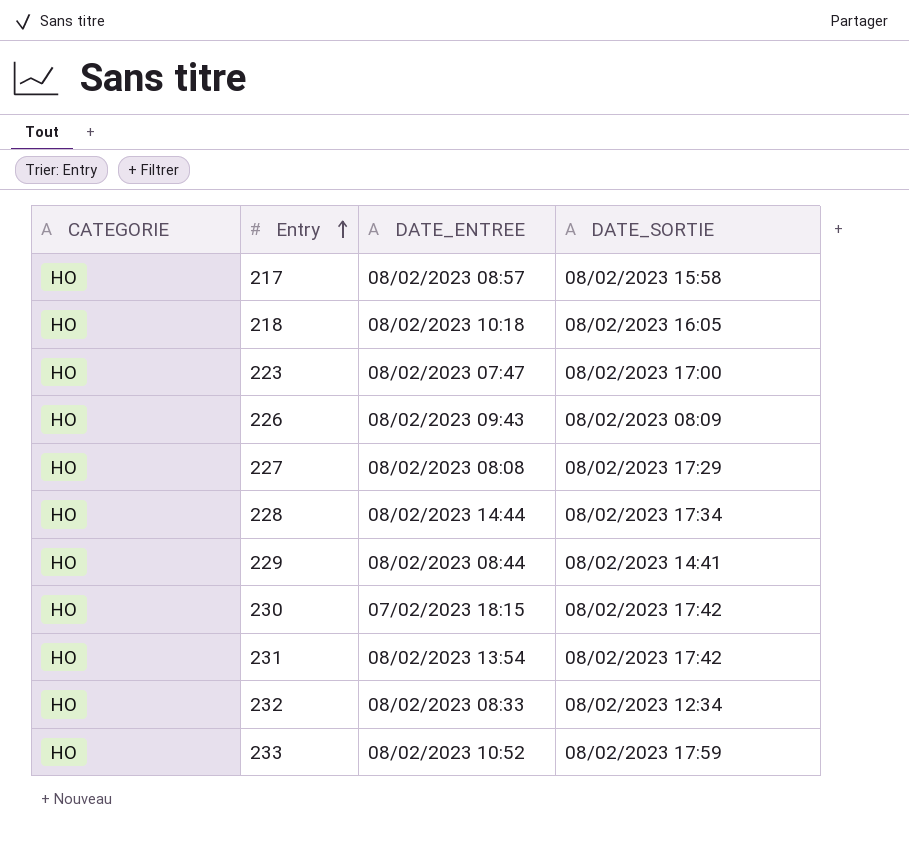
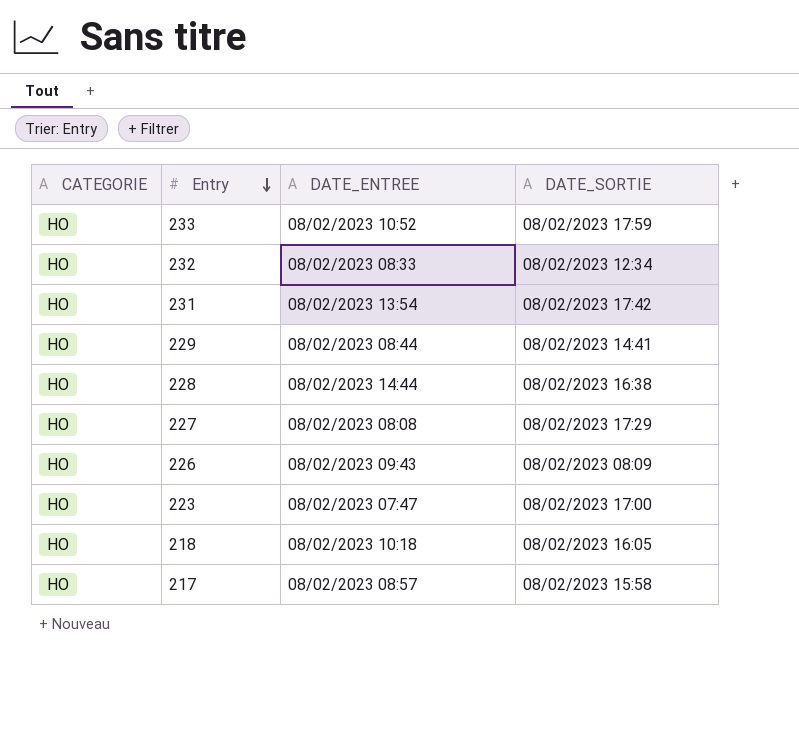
row order: Entry ascending -> Entry descending
row 230: HO | 07/02/2023 18:15 | 08/02/2023 17:42 -> none
228 | DATE_SORTIE: 08/02/2023 17:34 -> 08/02/2023 16:38

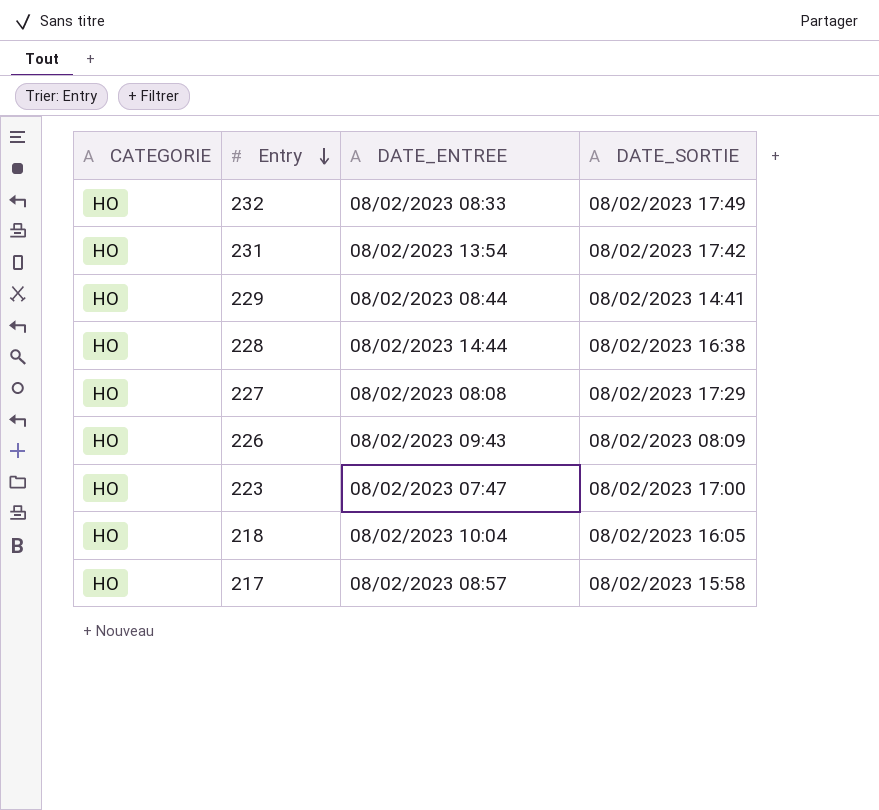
row 233: HO | 08/02/2023 10:52 | 08/02/2023 17:59 -> none
232 | DATE_SORTIE: 08/02/2023 12:34 -> 08/02/2023 17:49
218 | DATE_ENTREE: 08/02/2023 10:18 -> 08/02/2023 10:04

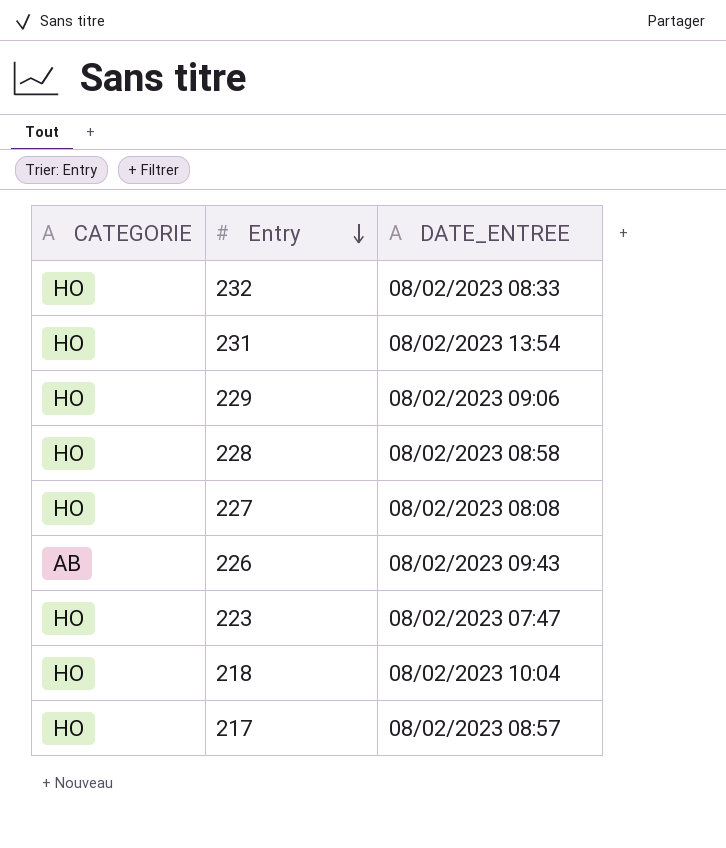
column DATE_SORTIE | position: 4 -> none
229 | DATE_ENTREE: 08/02/2023 08:44 -> 08/02/2023 09:06
228 | DATE_ENTREE: 08/02/2023 14:44 -> 08/02/2023 08:58
226 | CATEGORIE: HO -> AB

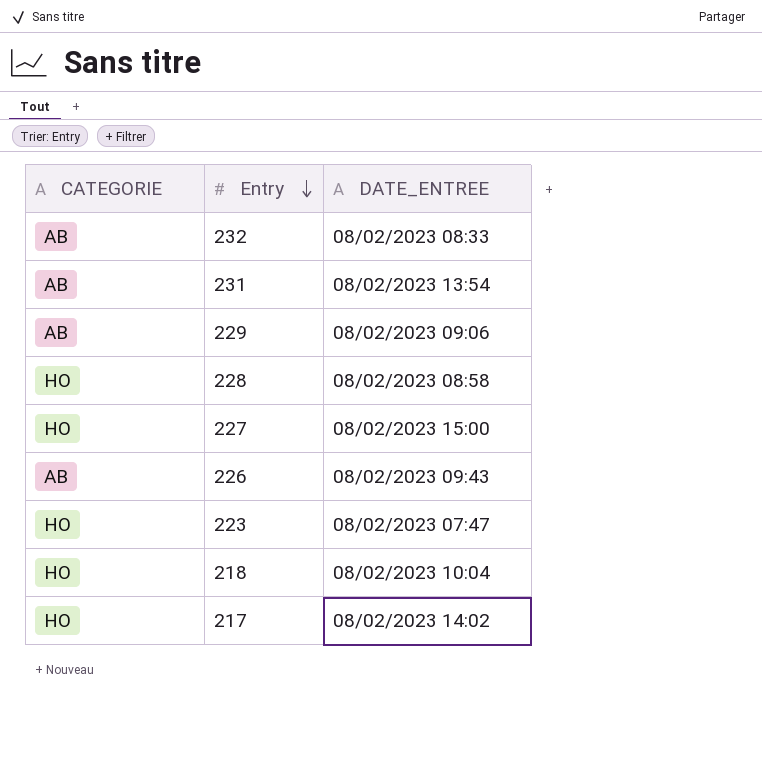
232 | CATEGORIE: HO -> AB
231 | CATEGORIE: HO -> AB
229 | CATEGORIE: HO -> AB
227 | DATE_ENTREE: 08/02/2023 08:08 -> 08/02/2023 15:00
217 | DATE_ENTREE: 08/02/2023 08:57 -> 08/02/2023 14:02

